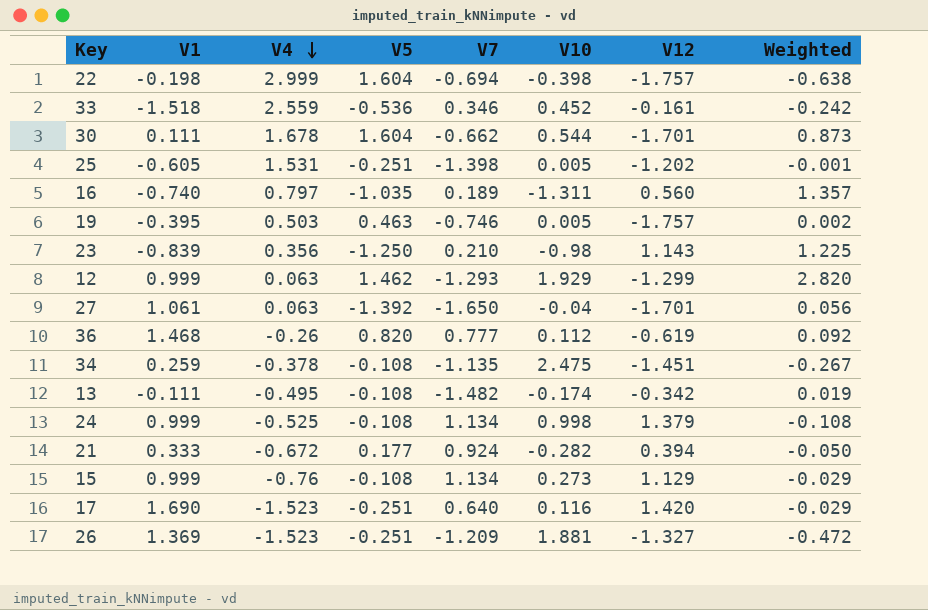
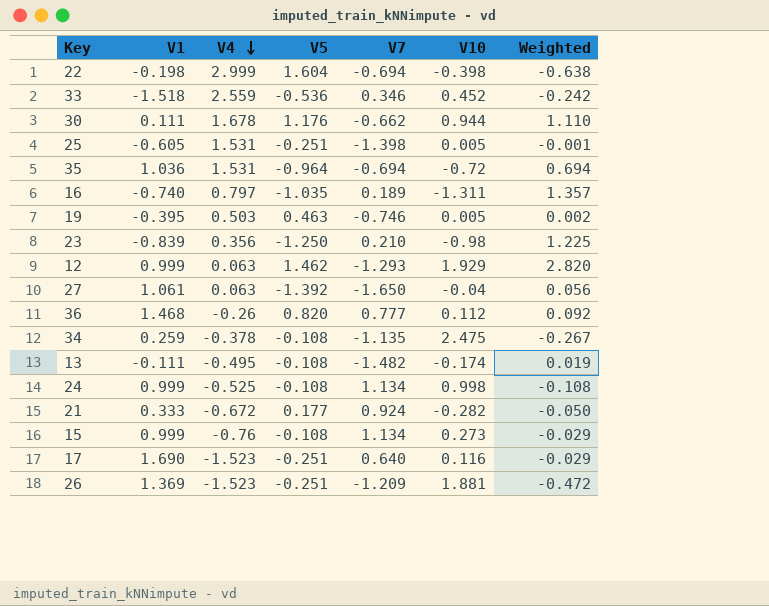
column V12 | position: 7 -> none
30 | V5: 1.604 -> 1.176
30 | V10: 0.544 -> 0.944
30 | Weighted: 0.873 -> 1.110
row 35: none -> 1.036 | 1.531 | -0.964 | -0.694 | -0.72 | 0.694

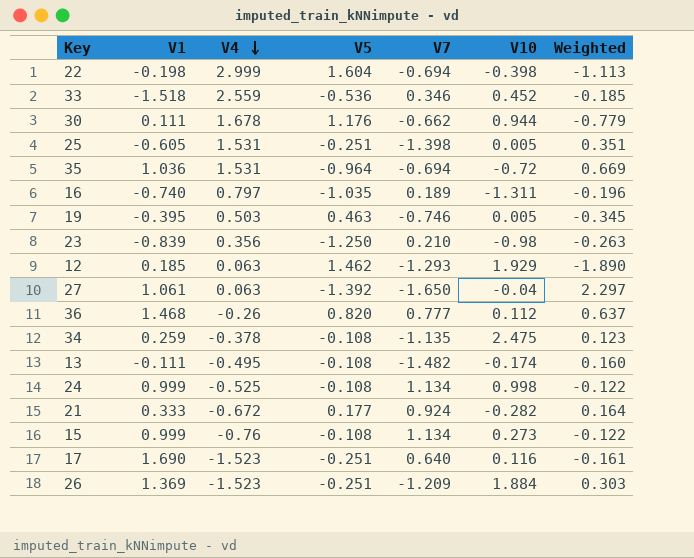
column Weighted | formula: [V5] * [V10] -> [V5] * [V7]
12 | V1: 0.999 -> 0.185
26 | V10: 1.881 -> 1.884

